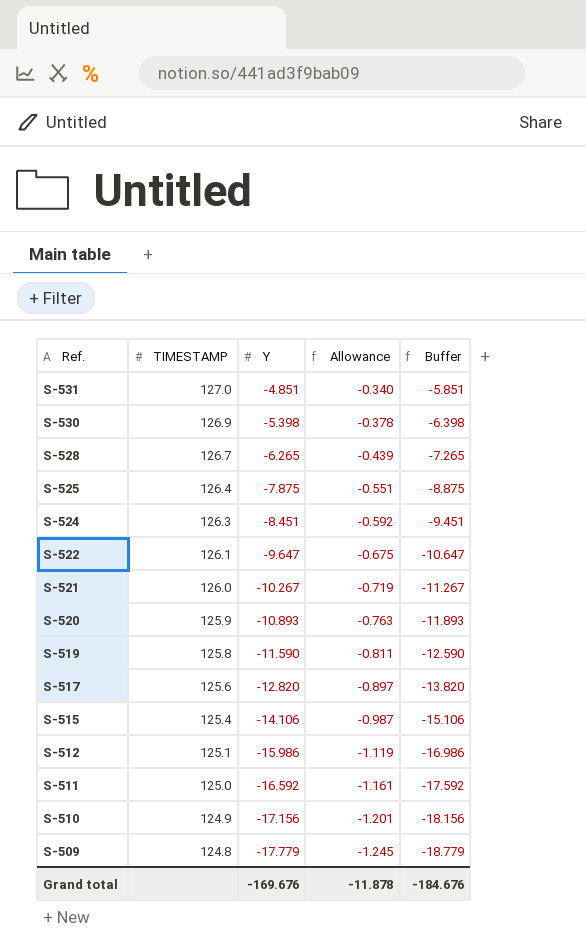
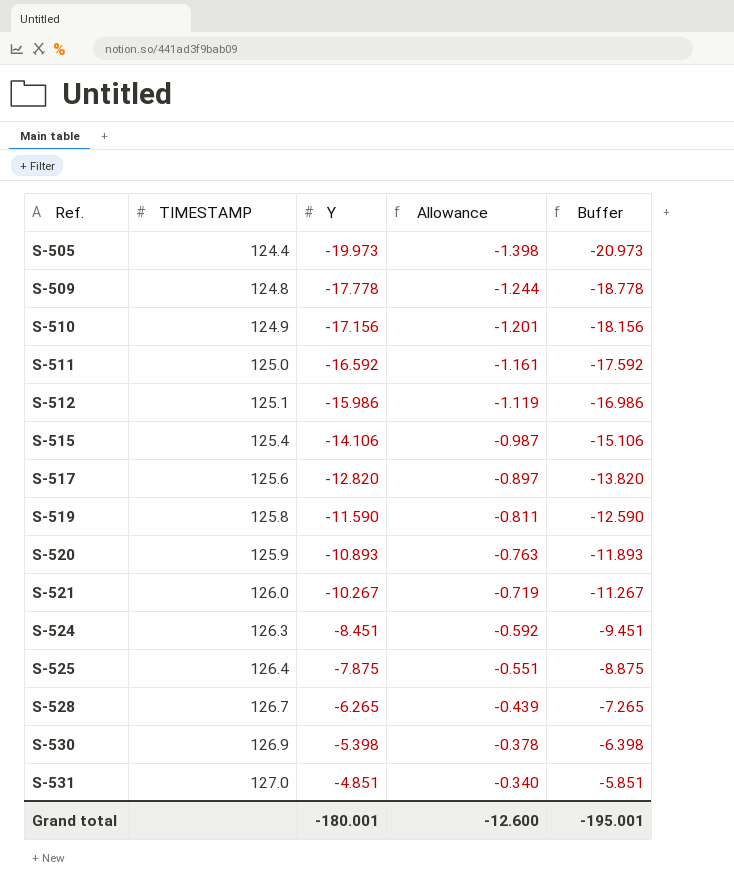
row order: Ref. descending -> Ref. ascending
row S-522: 126.1 | -9.647 | -0.675 | -10.647 -> none
row S-505: none -> 124.4 | -19.973 | -1.398 | -20.973
S-509 | Y: -17.779 -> -17.778
S-509 | Allowance: -1.245 -> -1.244
S-509 | Buffer: -18.779 -> -18.778
Grand total | Y: -169.676 -> -180.001
Grand total | Allowance: -11.878 -> -12.600
Grand total | Buffer: -184.676 -> -195.001

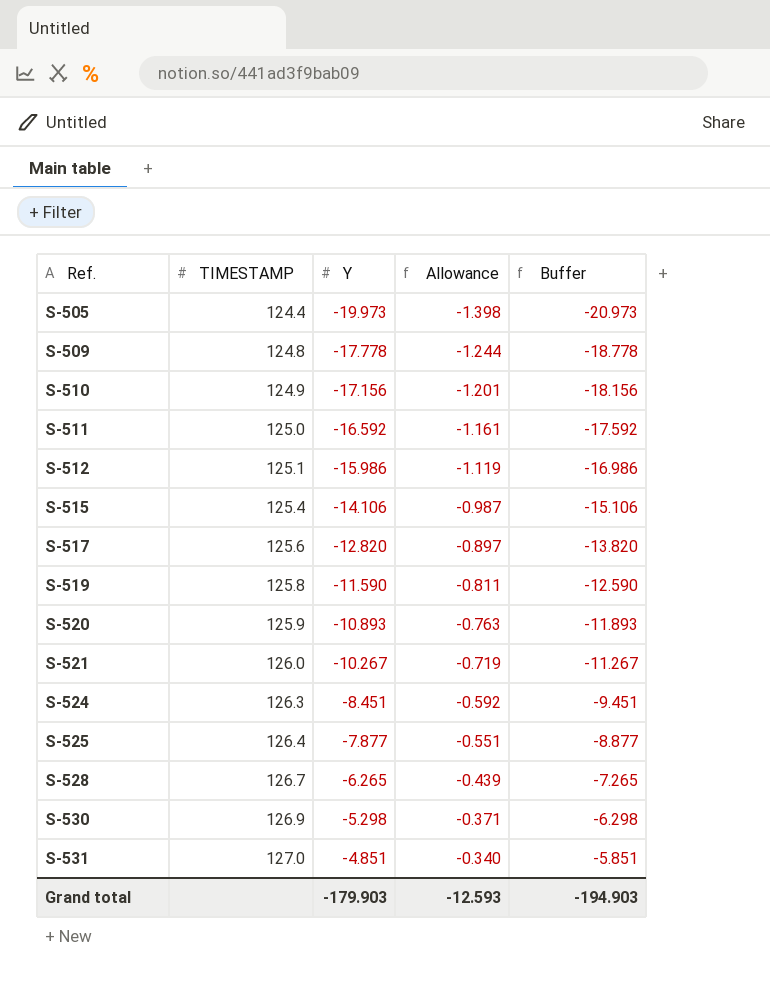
S-525 | Y: -7.875 -> -7.877
S-525 | Buffer: -8.875 -> -8.877
S-530 | Y: -5.398 -> -5.298
S-530 | Allowance: -0.378 -> -0.371
S-530 | Buffer: -6.398 -> -6.298
Grand total | Y: -180.001 -> -179.903
Grand total | Allowance: -12.600 -> -12.593
Grand total | Buffer: -195.001 -> -194.903

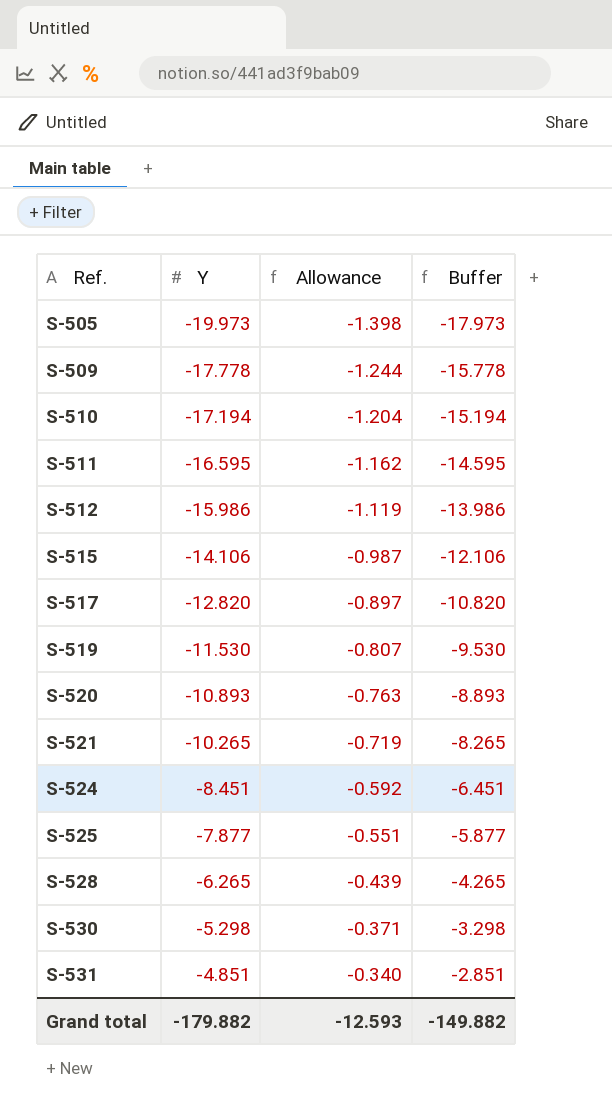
column TIMESTAMP | position: 2 -> none
column Buffer | formula: [Y] - 1 -> [Y] + 2
S-510 | Y: -17.156 -> -17.194
S-510 | Allowance: -1.201 -> -1.204
S-511 | Y: -16.592 -> -16.595
S-511 | Allowance: -1.161 -> -1.162
S-519 | Y: -11.590 -> -11.530
S-519 | Allowance: -0.811 -> -0.807
S-521 | Y: -10.267 -> -10.265
Grand total | Y: -179.903 -> -179.882
Grand total | Buffer: -194.903 -> -149.882

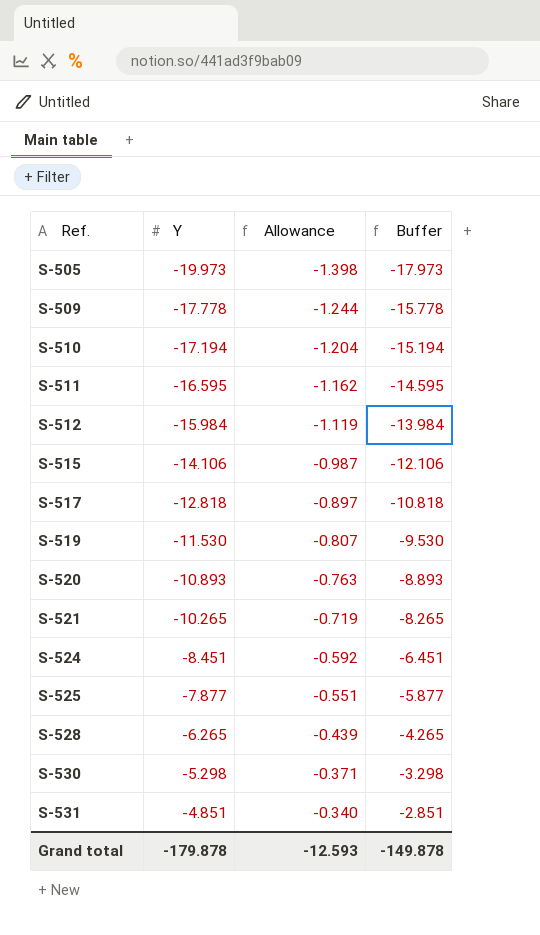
S-512 | Y: -15.986 -> -15.984
S-512 | Buffer: -13.986 -> -13.984
S-517 | Y: -12.820 -> -12.818
S-517 | Buffer: -10.820 -> -10.818
Grand total | Y: -179.882 -> -179.878
Grand total | Buffer: -149.882 -> -149.878

